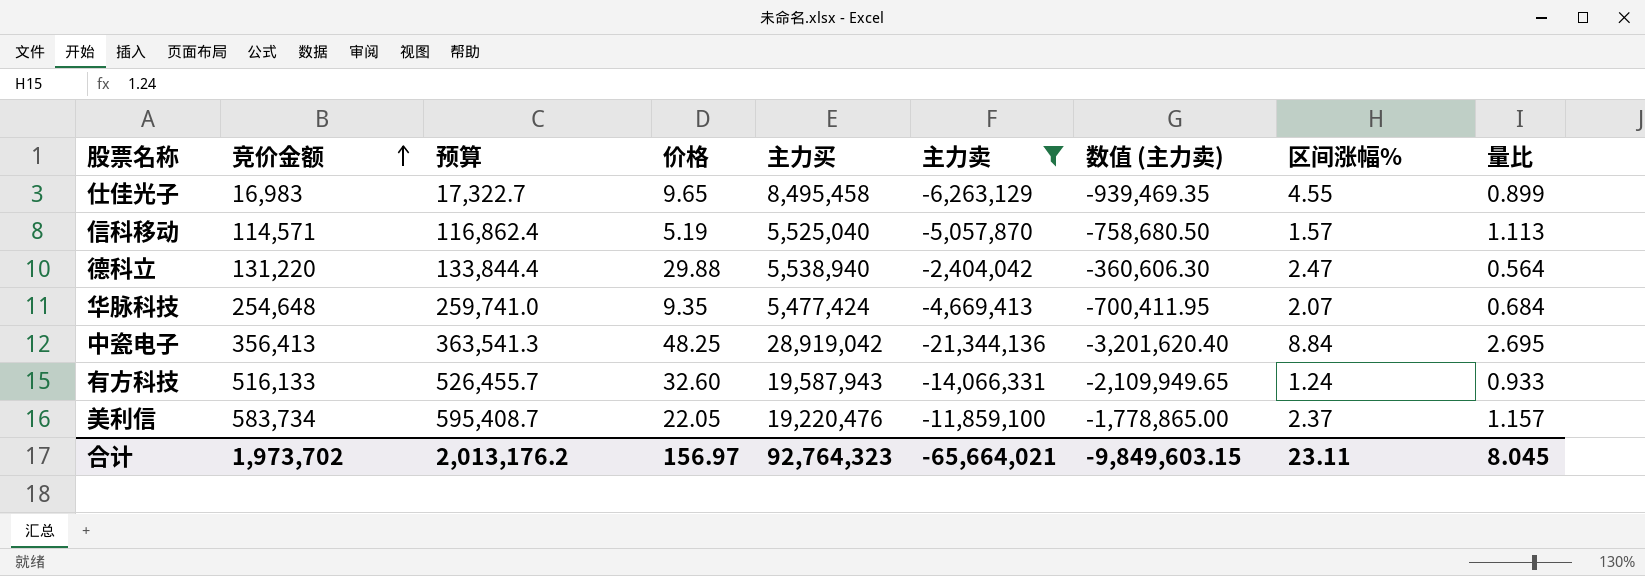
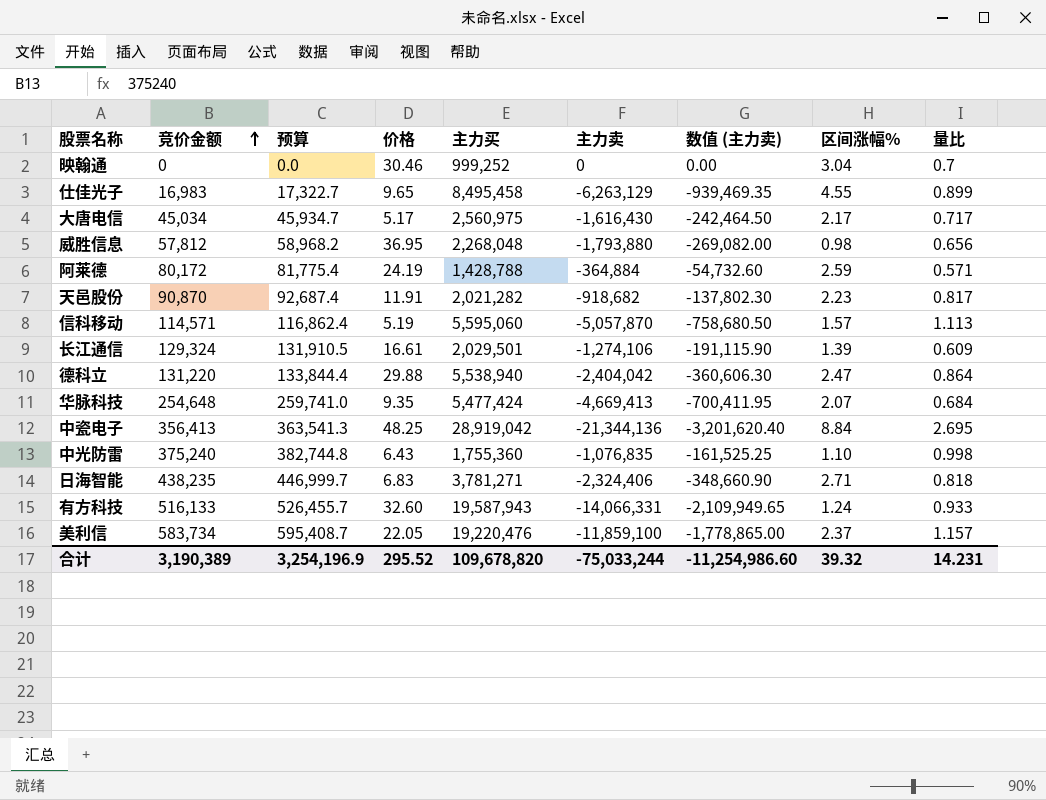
filter: 主力卖 <= -2,404,042 -> none
信科移动 | 主力买: 5,525,040 -> 5,595,060
德科立 | 量比: 0.564 -> 0.864
合计 | 竞价金额: 1,973,702 -> 3,190,389
合计 | 预算: 2,013,176.2 -> 3,254,196.9
合计 | 价格: 156.97 -> 295.52
合计 | 主力买: 92,764,323 -> 109,678,820
合计 | 主力卖: -65,664,021 -> -75,033,244
合计 | 数值 (主力卖): -9,849,603.15 -> -11,254,986.60
合计 | 区间涨幅%: 23.11 -> 39.32
合计 | 量比: 8.045 -> 14.231

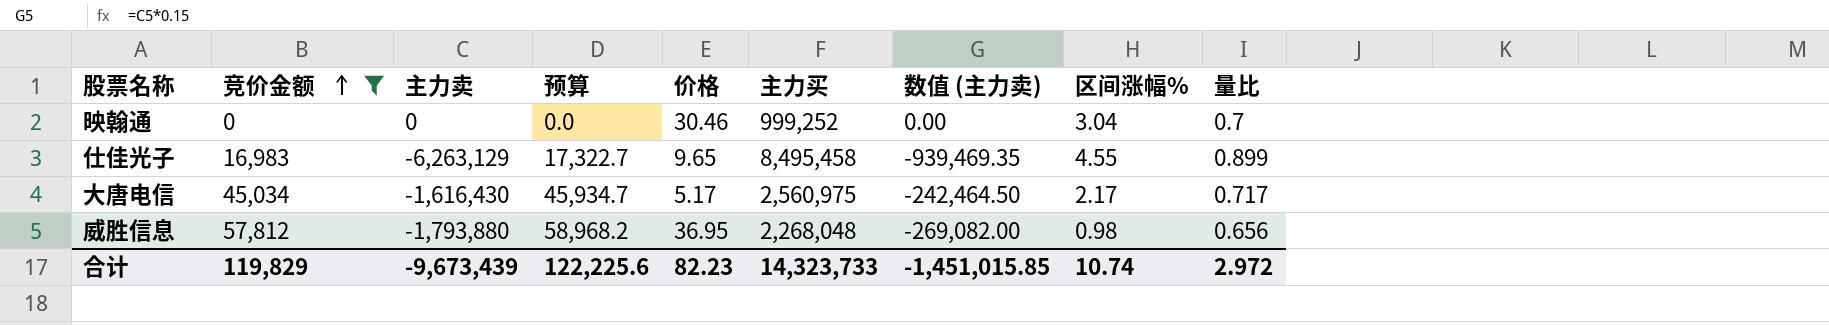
filter: none -> 竞价金额 <= 57,812
column 主力卖 | position: 6 -> 3
合计 | 竞价金额: 3,190,389 -> 119,829
合计 | 主力卖: -75,033,244 -> -9,673,439
合计 | 预算: 3,254,196.9 -> 122,225.6
合计 | 价格: 295.52 -> 82.23
合计 | 主力买: 109,678,820 -> 14,323,733
合计 | 数值 (主力卖): -11,254,986.60 -> -1,451,015.85
合计 | 区间涨幅%: 39.32 -> 10.74
合计 | 量比: 14.231 -> 2.972

